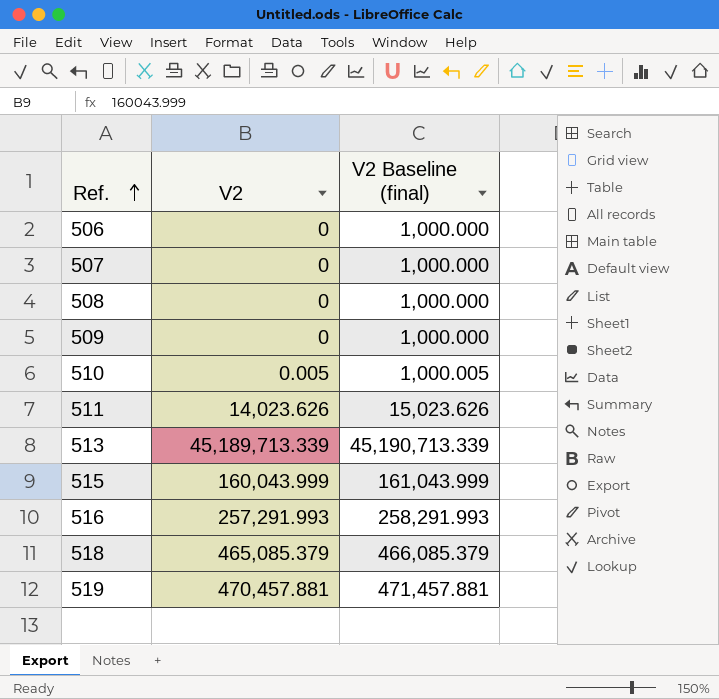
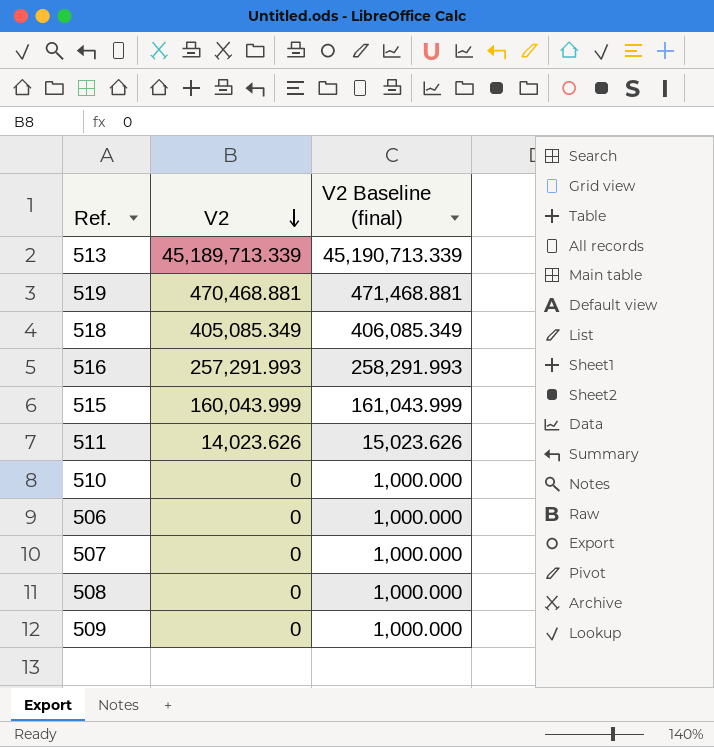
row order: Ref. ascending -> V2 descending
519 | V2: 470,457.881 -> 470,468.881
519 | V2 Baseline (final): 471,457.881 -> 471,468.881
518 | V2: 465,085.379 -> 405,085.349
518 | V2 Baseline (final): 466,085.379 -> 406,085.349
510 | V2: 0.005 -> 0
510 | V2 Baseline (final): 1,000.005 -> 1,000.000

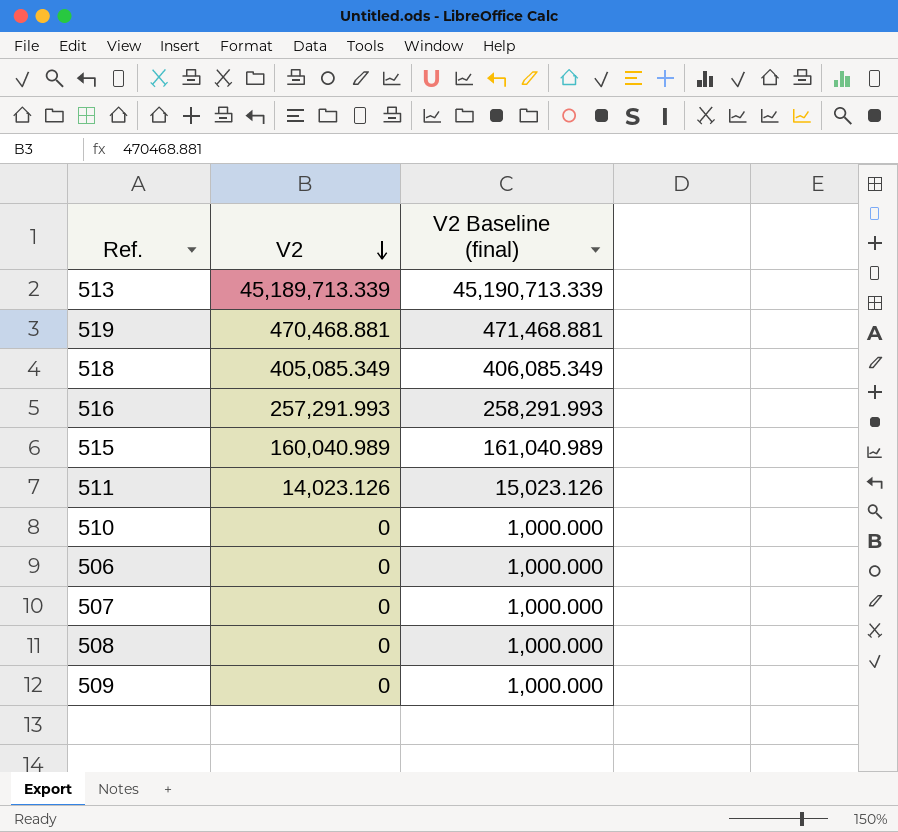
515 | V2: 160,043.999 -> 160,040.989
515 | V2 Baseline (final): 161,043.999 -> 161,040.989
511 | V2: 14,023.626 -> 14,023.126
511 | V2 Baseline (final): 15,023.626 -> 15,023.126

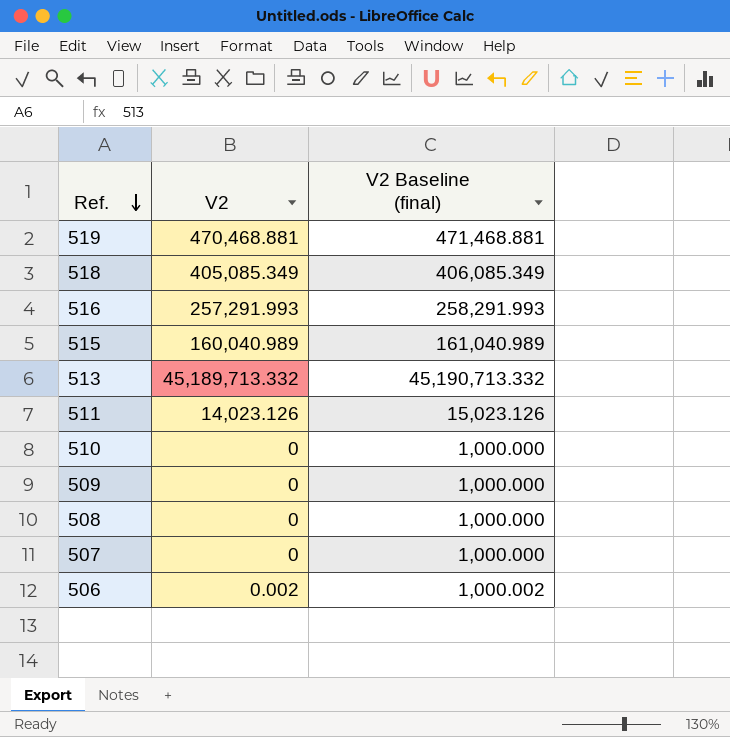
row order: V2 descending -> Ref. descending
513 | V2: 45,189,713.339 -> 45,189,713.332
513 | V2 Baseline (final): 45,190,713.339 -> 45,190,713.332
506 | V2: 0 -> 0.002
506 | V2 Baseline (final): 1,000.000 -> 1,000.002

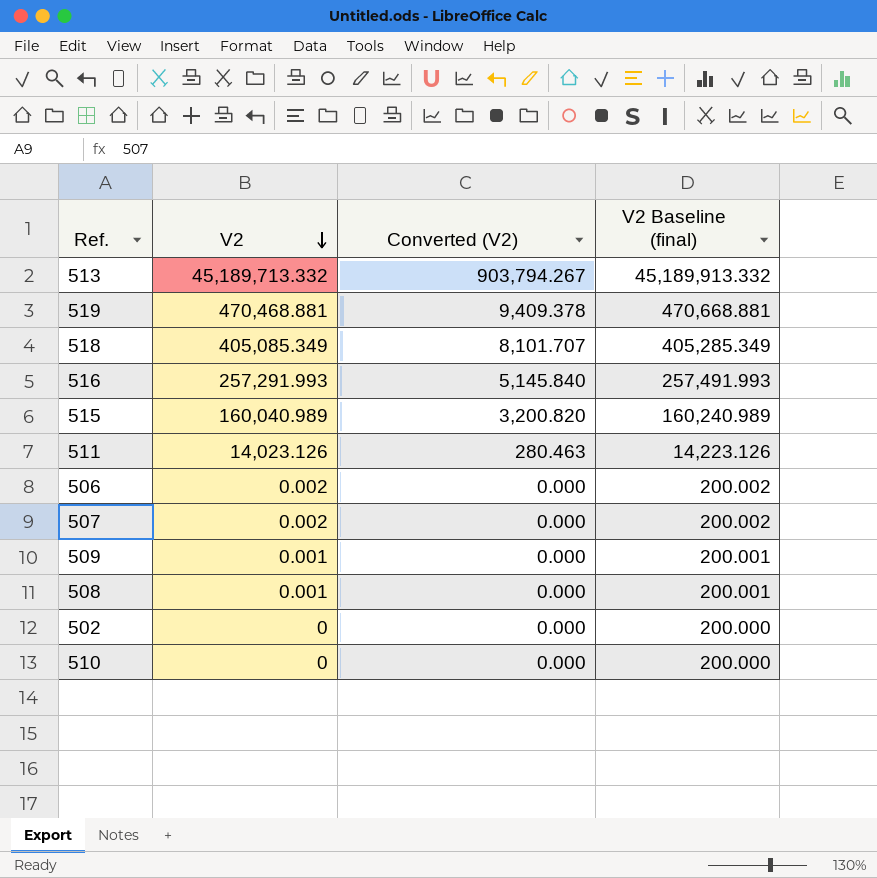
row order: Ref. descending -> V2 descending
column Converted (V2) | formula: none -> [V2] * 0.02
column V2 Baseline (final) | formula: [V2] + 1000 -> [V2] + 200
507 | V2: 0 -> 0.002
509 | V2: 0 -> 0.001
508 | V2: 0 -> 0.001
row 502: none -> 0 | 0.000 | 200.000

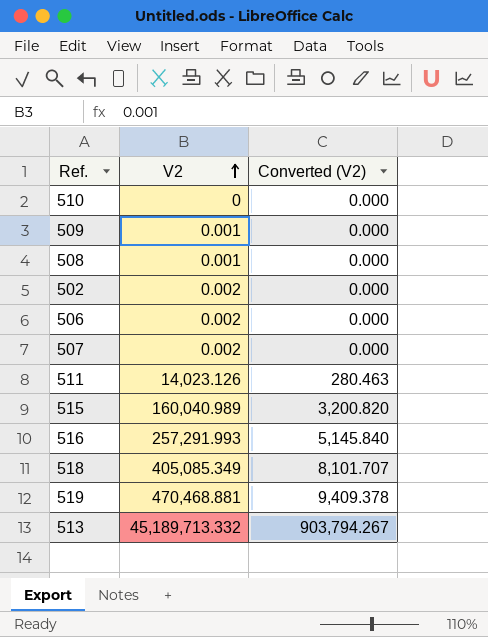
row order: V2 descending -> V2 ascending
column V2 Baseline (final) | formula: [V2] + 200 -> none
502 | V2: 0 -> 0.002

